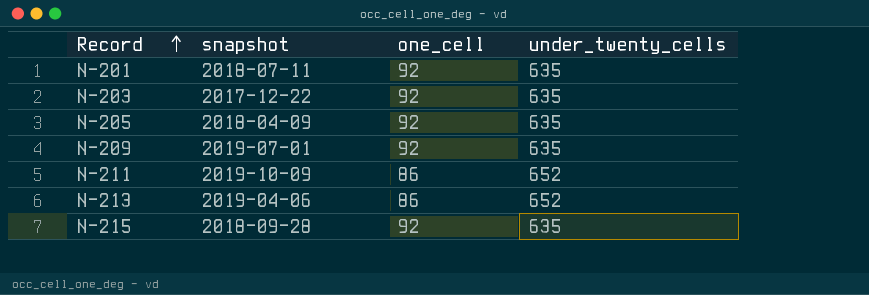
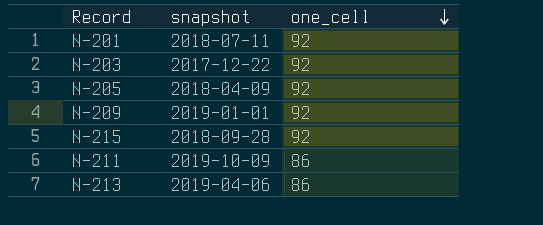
row order: Record ascending -> one_cell descending
column under_twenty_cells | position: 4 -> none
N-209 | snapshot: 2019-07-01 -> 2019-01-01

